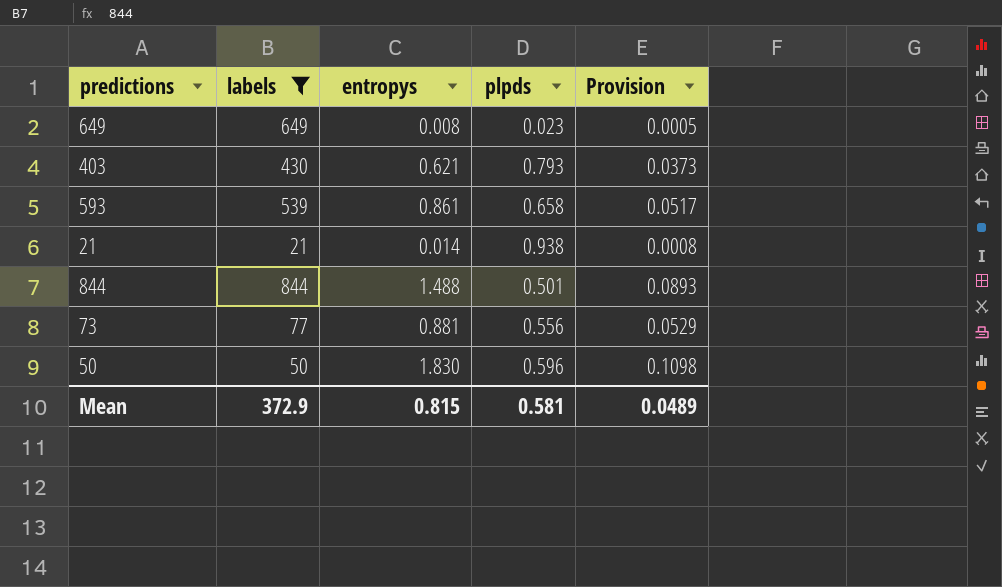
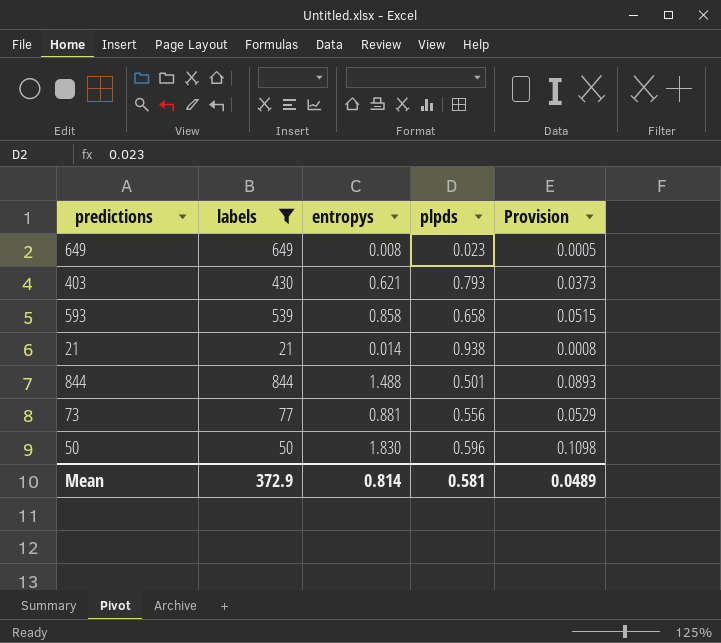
593 | entropys: 0.861 -> 0.858
593 | Provision: 0.0517 -> 0.0515
Mean | entropys: 0.815 -> 0.814

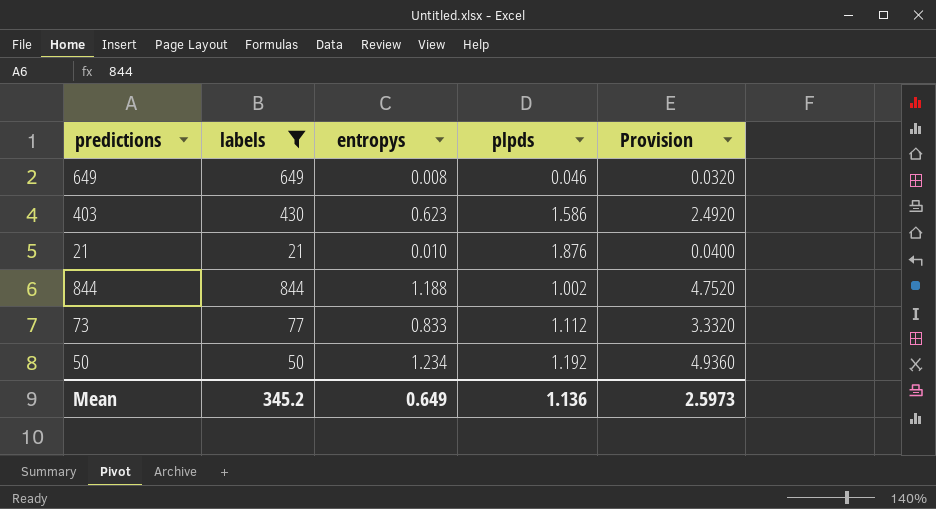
column Provision | formula: [entropys] * 0.06 -> [entropys] * 4
row 593: 539 | 0.858 | 0.658 | 0.0515 -> none
649 | plpds: 0.023 -> 0.046
403 | entropys: 0.621 -> 0.623
403 | plpds: 0.793 -> 1.586
21 | entropys: 0.014 -> 0.010
21 | plpds: 0.938 -> 1.876
844 | entropys: 1.488 -> 1.188
844 | plpds: 0.501 -> 1.002
73 | entropys: 0.881 -> 0.833
73 | plpds: 0.556 -> 1.112
50 | entropys: 1.830 -> 1.234
50 | plpds: 0.596 -> 1.192
Mean | labels: 372.9 -> 345.2
Mean | entropys: 0.814 -> 0.649
Mean | plpds: 0.581 -> 1.136
Mean | Provision: 0.0489 -> 2.5973

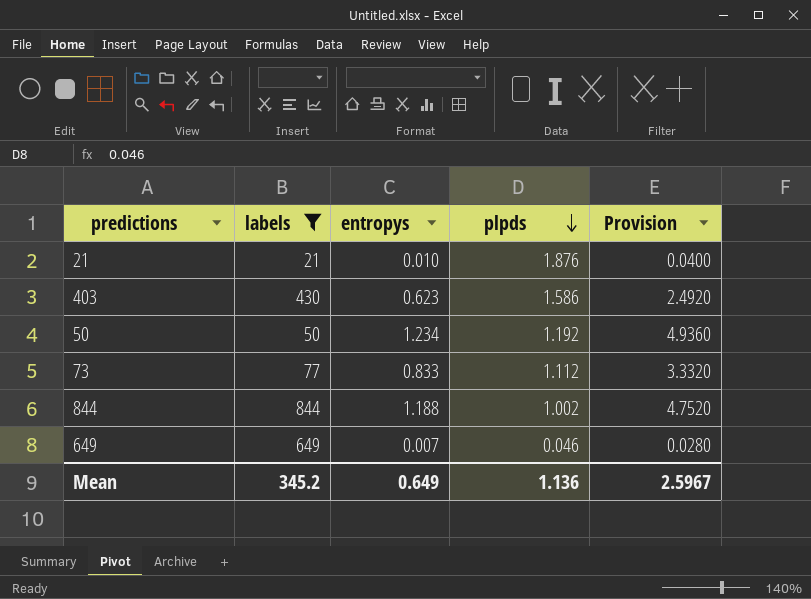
row order: none -> plpds descending
649 | entropys: 0.008 -> 0.007
649 | Provision: 0.0320 -> 0.0280
Mean | Provision: 2.5973 -> 2.5967

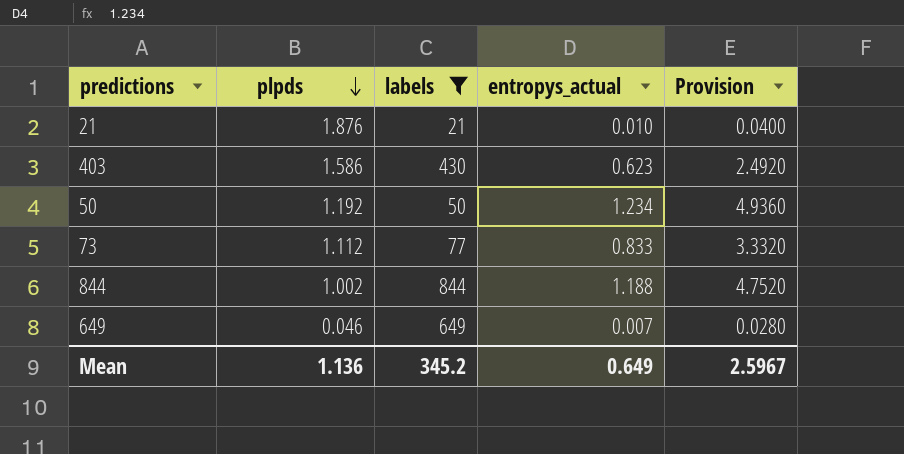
column plpds | position: 4 -> 2
column name: entropys -> entropys_actual

